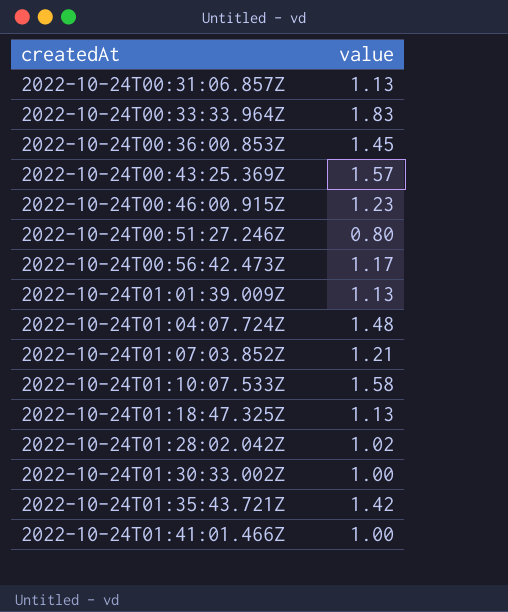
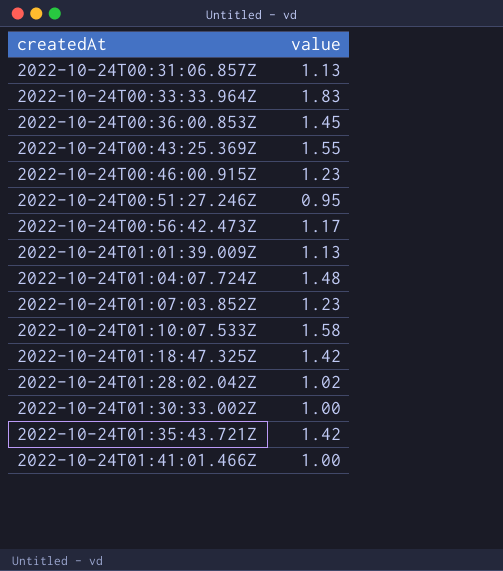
2022-10-24T00:43:25.369Z | value: 1.57 -> 1.55
2022-10-24T00:51:27.246Z | value: 0.80 -> 0.95
2022-10-24T01:07:03.852Z | value: 1.21 -> 1.23
2022-10-24T01:18:47.325Z | value: 1.13 -> 1.42

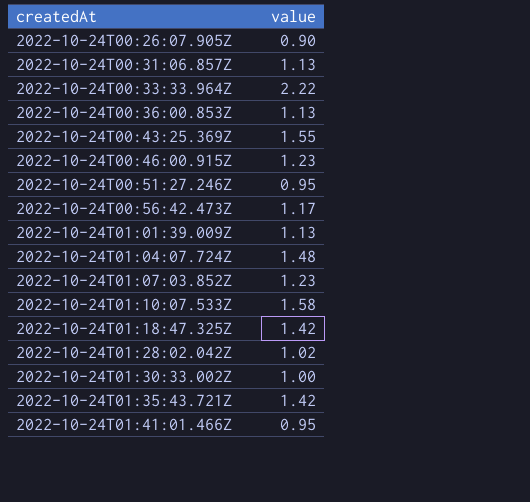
row 2022-10-24T00:26:07.905Z: none -> 0.90
2022-10-24T00:33:33.964Z | value: 1.83 -> 2.22
2022-10-24T00:36:00.853Z | value: 1.45 -> 1.13
2022-10-24T01:41:01.466Z | value: 1.00 -> 0.95

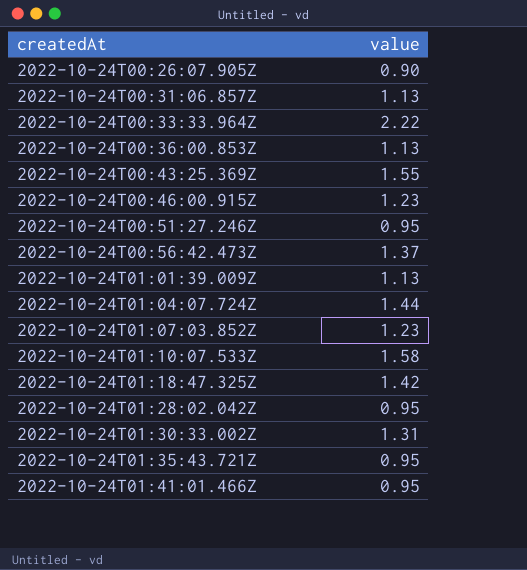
2022-10-24T00:56:42.473Z | value: 1.17 -> 1.37
2022-10-24T01:04:07.724Z | value: 1.48 -> 1.44
2022-10-24T01:28:02.042Z | value: 1.02 -> 0.95
2022-10-24T01:30:33.002Z | value: 1.00 -> 1.31
2022-10-24T01:35:43.721Z | value: 1.42 -> 0.95

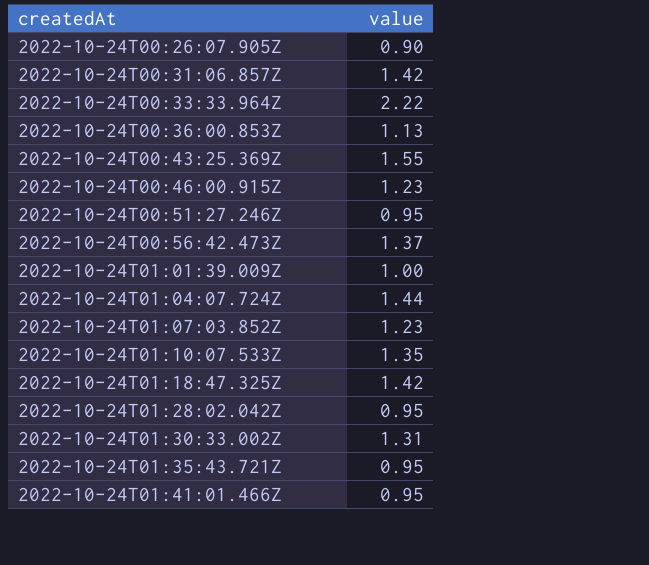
2022-10-24T00:31:06.857Z | value: 1.13 -> 1.42
2022-10-24T01:01:39.009Z | value: 1.13 -> 1.00
2022-10-24T01:10:07.533Z | value: 1.58 -> 1.35

